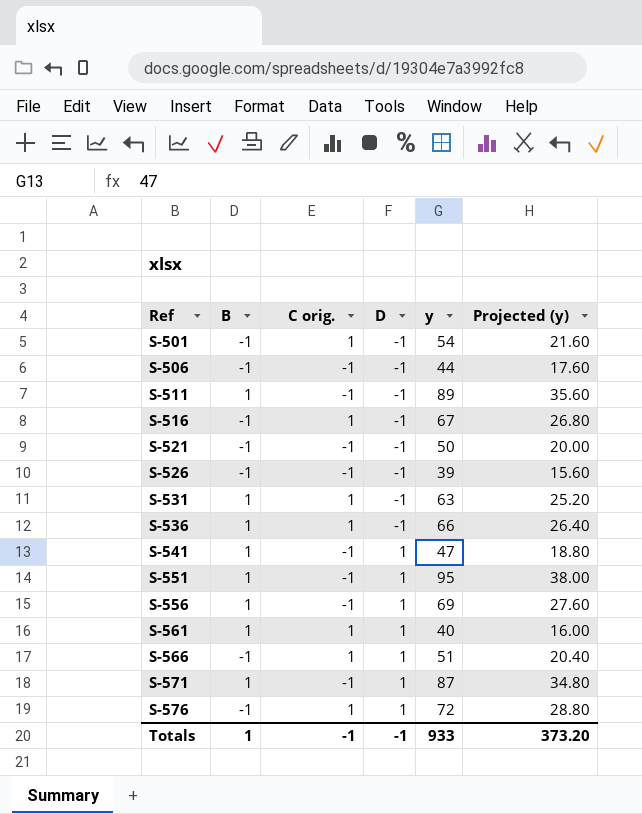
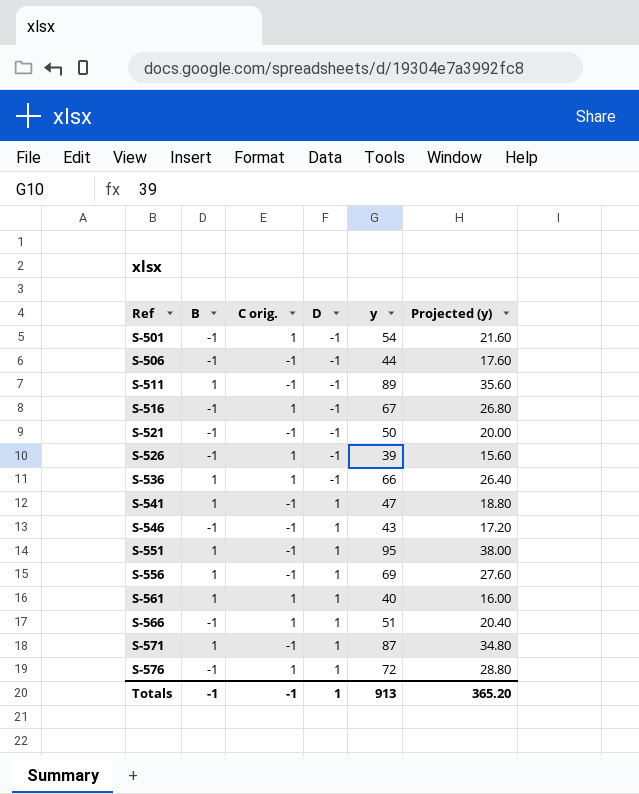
row S-531: 1 | 1 | -1 | 63 | 25.20 -> none
S-526 | C orig.: -1 -> 1
row S-546: none -> -1 | -1 | 1 | 43 | 17.20
Totals | B: 1 -> -1
Totals | D: -1 -> 1
Totals | y: 933 -> 913
Totals | Projected (y): 373.20 -> 365.20

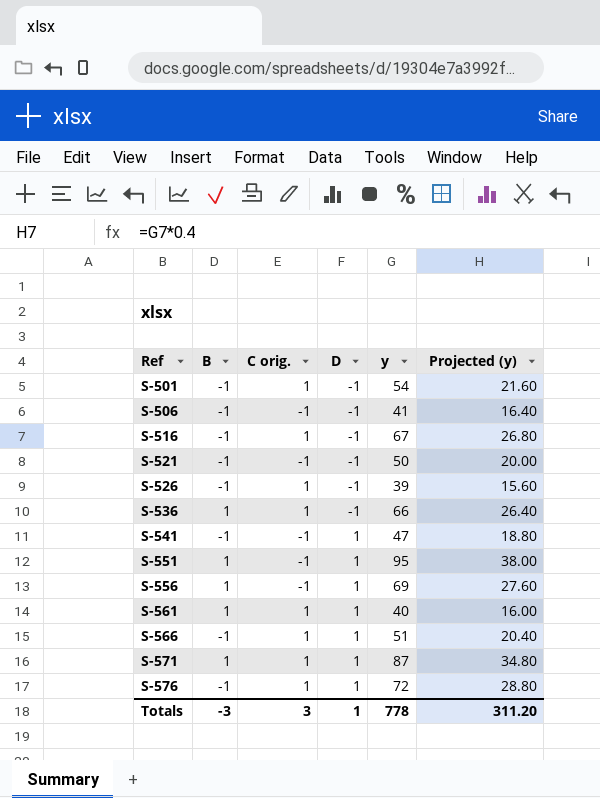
row S-511: 1 | -1 | -1 | 89 | 35.60 -> none
row S-546: -1 | -1 | 1 | 43 | 17.20 -> none
S-506 | y: 44 -> 41
S-506 | Projected (y): 17.60 -> 16.40
S-541 | B: 1 -> -1
S-571 | C orig.: -1 -> 1
Totals | B: -1 -> -3
Totals | C orig.: -1 -> 3
Totals | y: 913 -> 778
Totals | Projected (y): 365.20 -> 311.20

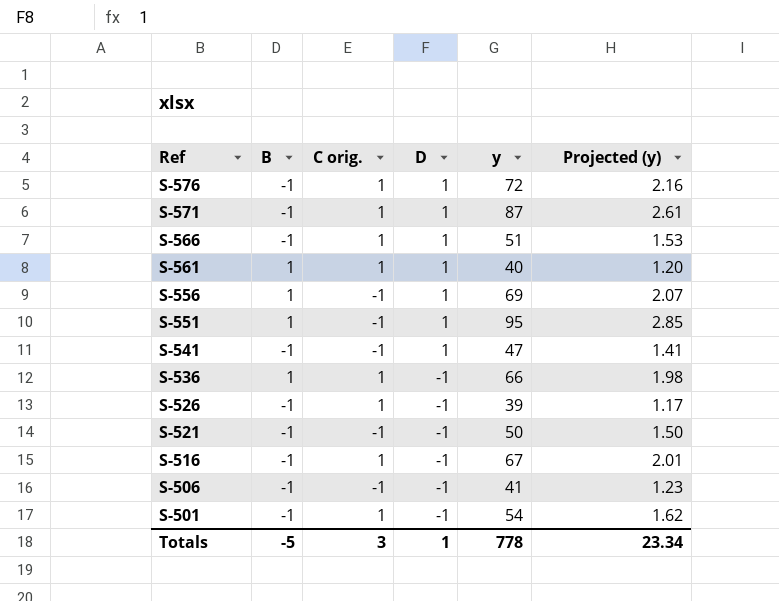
row order: Ref ascending -> Ref descending
column Projected (y) | formula: [y] * 0.4 -> [y] * 0.03
S-571 | B: 1 -> -1
Totals | B: -3 -> -5
Totals | Projected (y): 311.20 -> 23.34

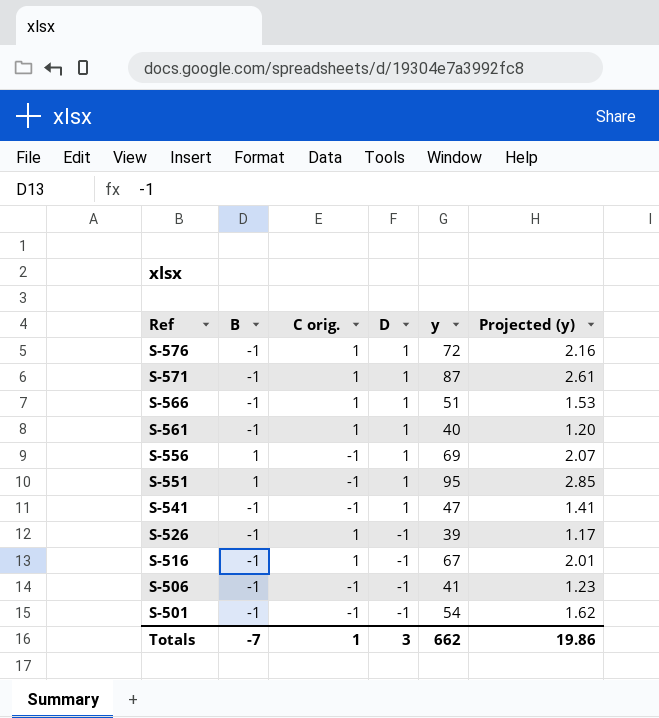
row S-536: 1 | 1 | -1 | 66 | 1.98 -> none
row S-521: -1 | -1 | -1 | 50 | 1.50 -> none
S-561 | B: 1 -> -1
S-501 | C orig.: 1 -> -1
Totals | B: -5 -> -7
Totals | C orig.: 3 -> 1
Totals | D: 1 -> 3
Totals | y: 778 -> 662
Totals | Projected (y): 23.34 -> 19.86

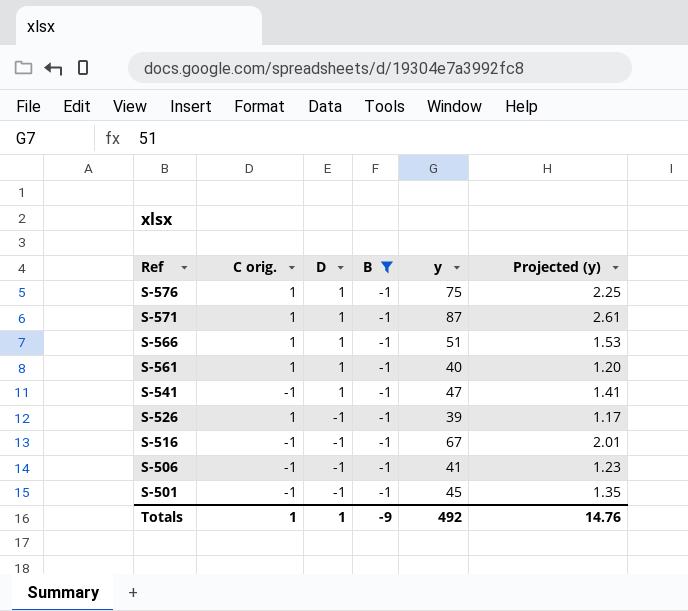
filter: none -> B = -1
column B | position: 2 -> 4
S-576 | y: 72 -> 75
S-576 | Projected (y): 2.16 -> 2.25
S-516 | C orig.: 1 -> -1
S-501 | y: 54 -> 45
S-501 | Projected (y): 1.62 -> 1.35
Totals | D: 3 -> 1
Totals | B: -7 -> -9
Totals | y: 662 -> 492
Totals | Projected (y): 19.86 -> 14.76

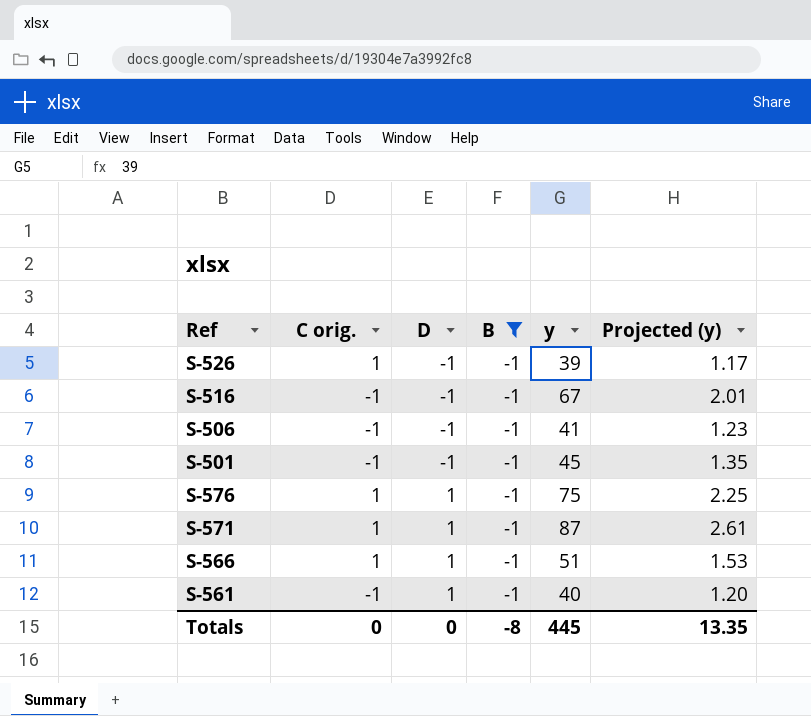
row order: Ref descending -> D ascending
row S-541: -1 | 1 | -1 | 47 | 1.41 -> none
S-561 | C orig.: 1 -> -1
Totals | C orig.: 1 -> 0
Totals | D: 1 -> 0
Totals | B: -9 -> -8
Totals | y: 492 -> 445
Totals | Projected (y): 14.76 -> 13.35

